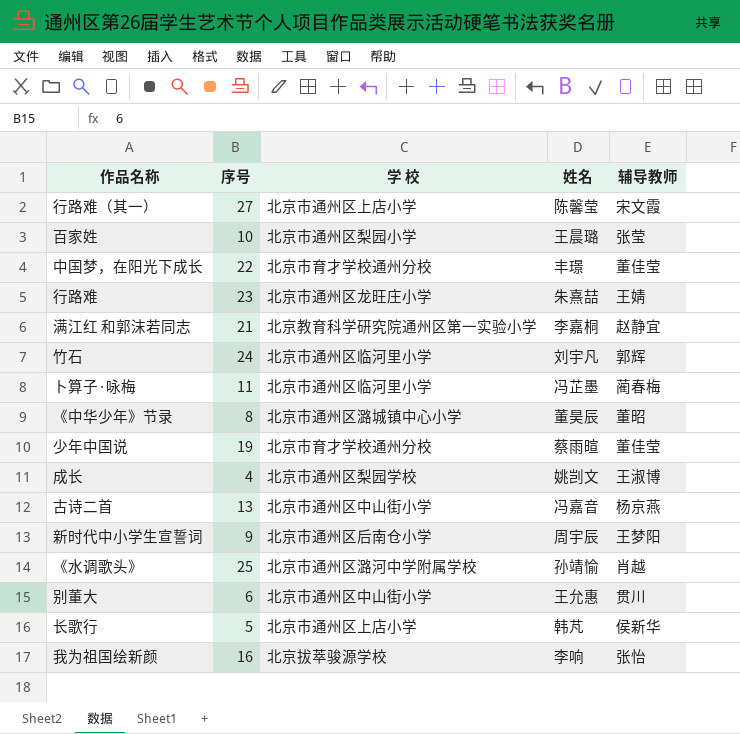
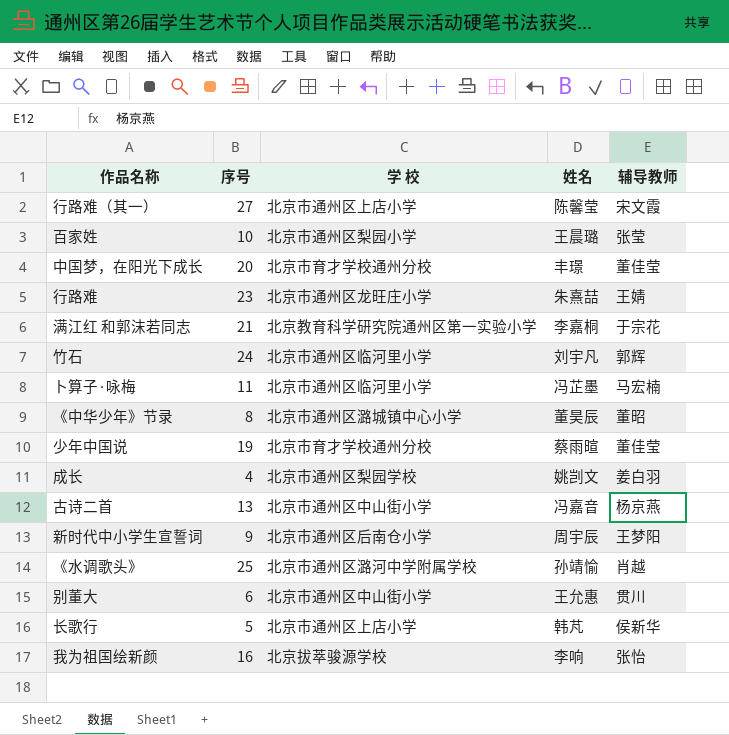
中国梦，在阳光下成长 | 序号: 22 -> 20
满江红 和郭沫若同志 | 辅导教师: 赵静宜 -> 于宗花
卜算子·咏梅 | 辅导教师: 蔺春梅 -> 马宏楠
成长 | 辅导教师: 王淑博 -> 姜白羽

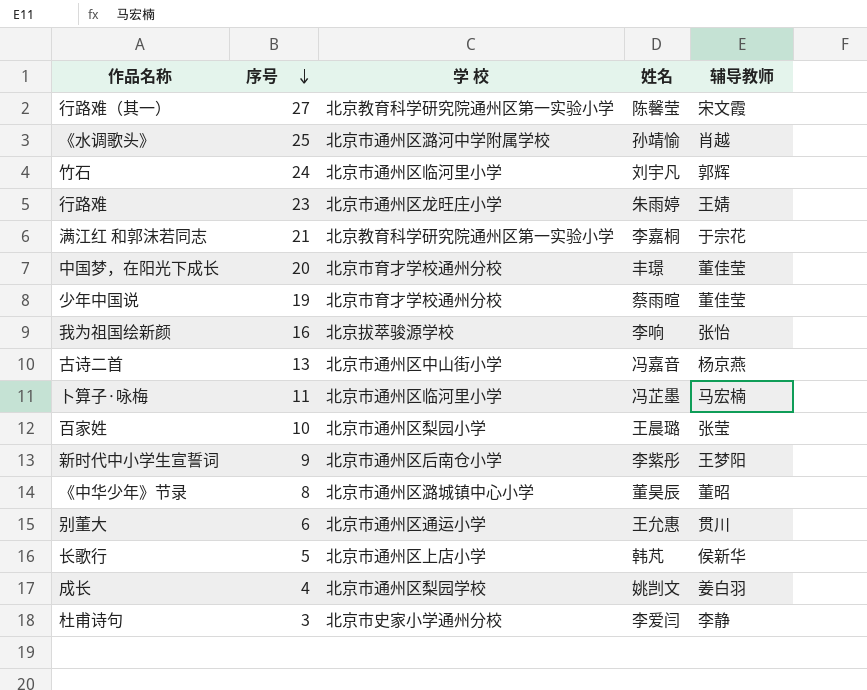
row order: none -> 序号 descending
行路难（其一） | 学 校: 北京市通州区上店小学 -> 北京教育科学研究院通州区第一实验小学
行路难 | 姓名: 朱熹喆 -> 朱雨婷
新时代中小学生宣誓词 | 姓名: 周宇辰 -> 李紫彤
别董大 | 学 校: 北京市通州区中山街小学 -> 北京市通州区通运小学
row 杜甫诗句: none -> 3 | 北京市史家小学通州分校 | 李爱闫 | 李静

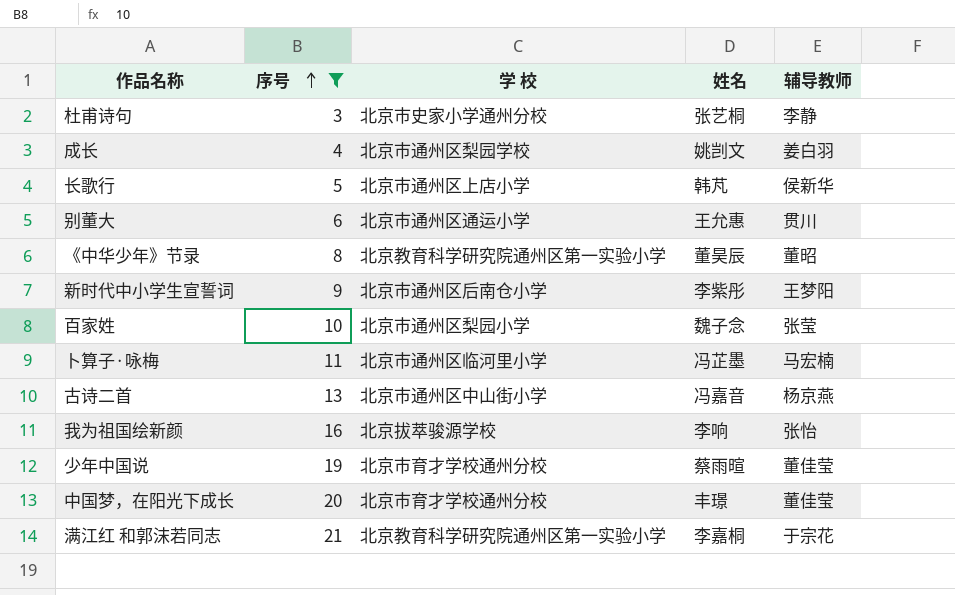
filter: none -> 序号 <= 21
row order: 序号 descending -> 序号 ascending
杜甫诗句 | 姓名: 李爱闫 -> 张艺桐
《中华少年》节录 | 学 校: 北京市通州区潞城镇中心小学 -> 北京教育科学研究院通州区第一实验小学
百家姓 | 姓名: 王晨璐 -> 魏子念

